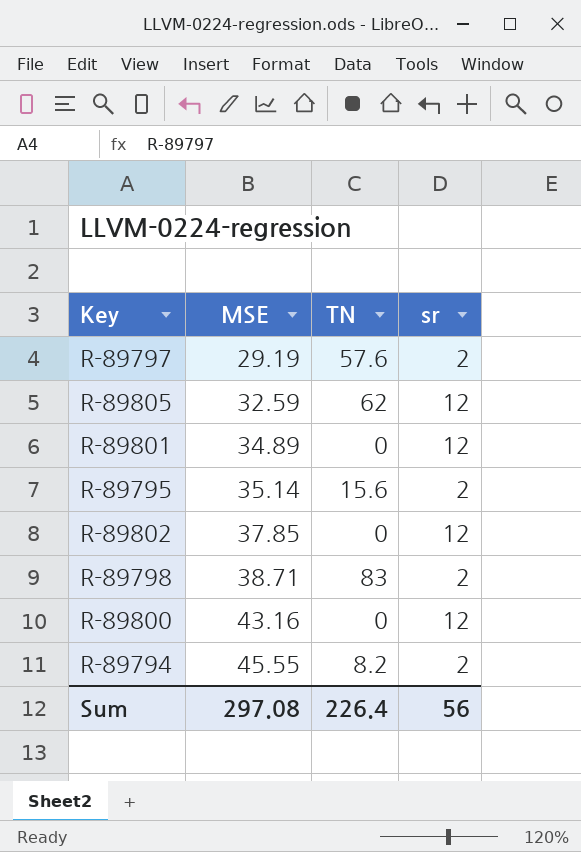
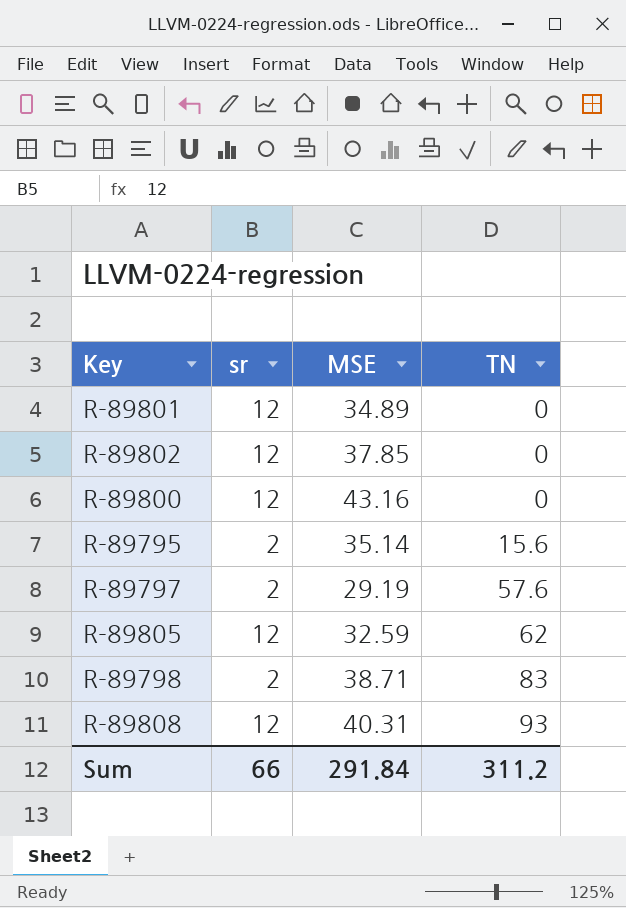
row order: MSE ascending -> TN ascending
column sr | position: 4 -> 2
row R-89794: 45.55 | 8.2 | 2 -> none
row R-89808: none -> 12 | 40.31 | 93
Sum | sr: 56 -> 66
Sum | MSE: 297.08 -> 291.84
Sum | TN: 226.4 -> 311.2

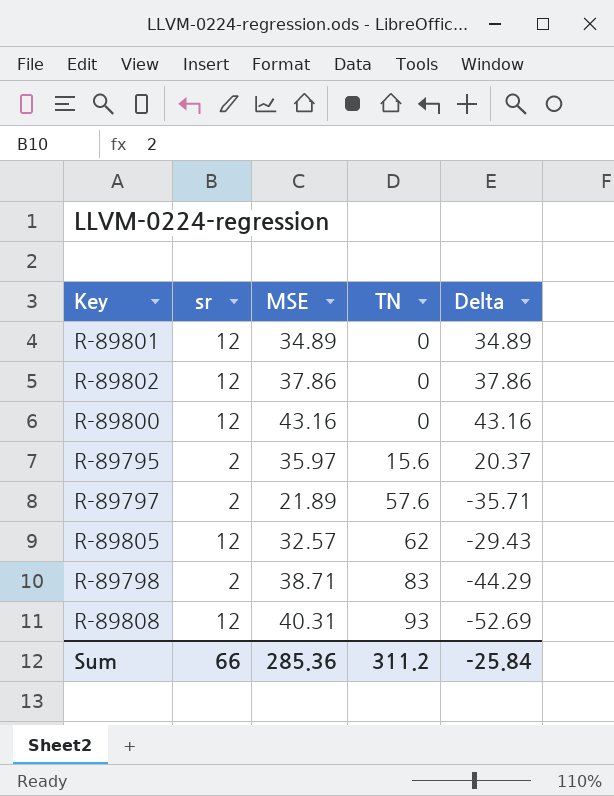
column Delta | formula: none -> [MSE] - [TN]
R-89802 | MSE: 37.85 -> 37.86
R-89795 | MSE: 35.14 -> 35.97
R-89797 | MSE: 29.19 -> 21.89
R-89805 | MSE: 32.59 -> 32.57
Sum | MSE: 291.84 -> 285.36

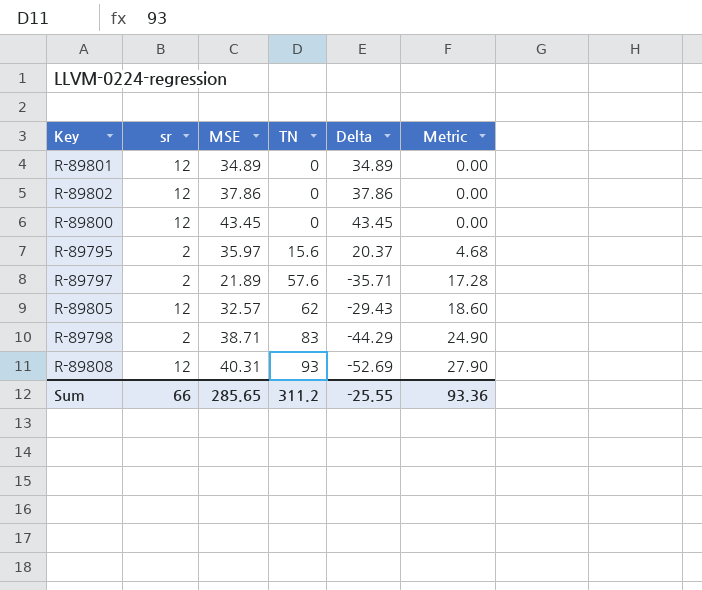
column Metric | formula: none -> [TN] * 0.3
R-89800 | MSE: 43.16 -> 43.45
R-89800 | Delta: 43.16 -> 43.45
Sum | MSE: 285.36 -> 285.65
Sum | Delta: -25.84 -> -25.55

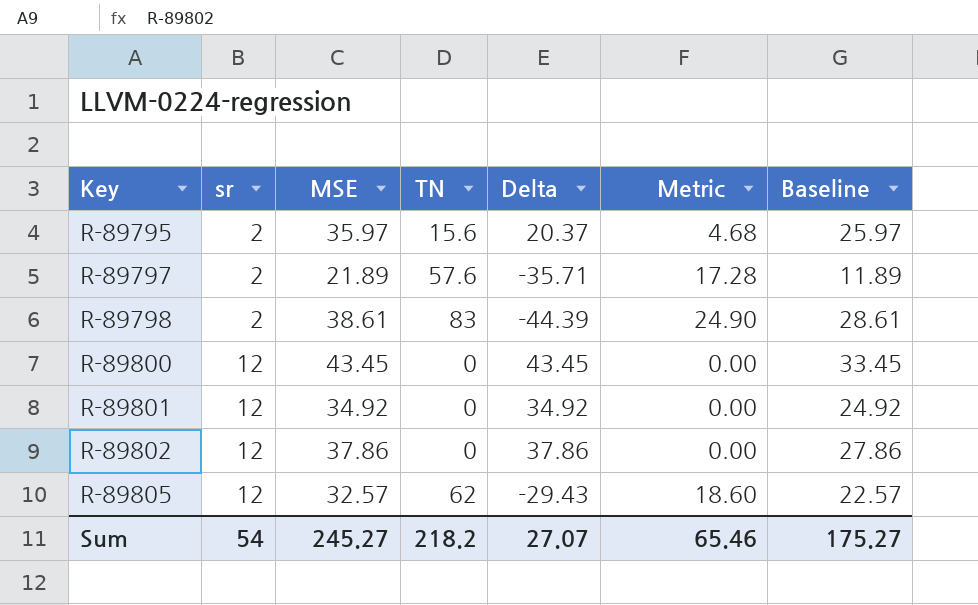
row order: TN ascending -> Key ascending
column Baseline | formula: none -> [MSE] - 10
row R-89808: 12 | 40.31 | 93 | -52.69 | 27.90 -> none
R-89798 | MSE: 38.71 -> 38.61
R-89798 | Delta: -44.29 -> -44.39
R-89801 | MSE: 34.89 -> 34.92
R-89801 | Delta: 34.89 -> 34.92
Sum | sr: 66 -> 54
Sum | MSE: 285.65 -> 245.27
Sum | TN: 311.2 -> 218.2
Sum | Delta: -25.55 -> 27.07
Sum | Metric: 93.36 -> 65.46

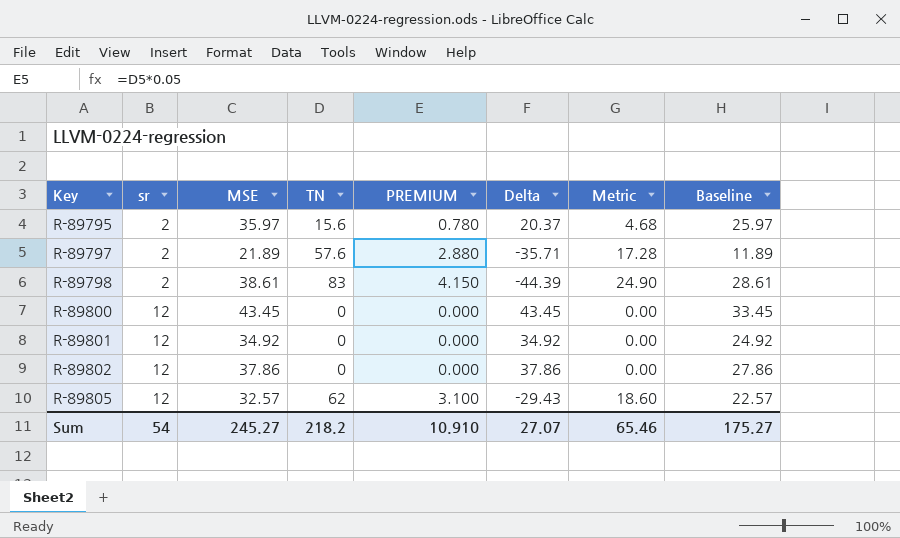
column PREMIUM | formula: none -> [TN] * 0.05

